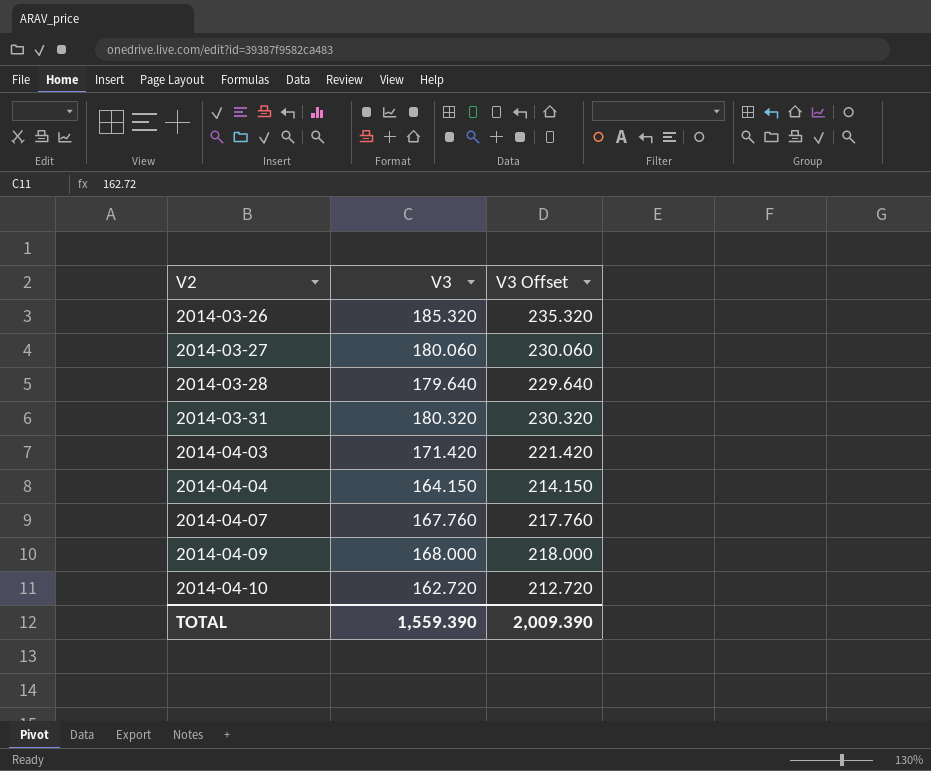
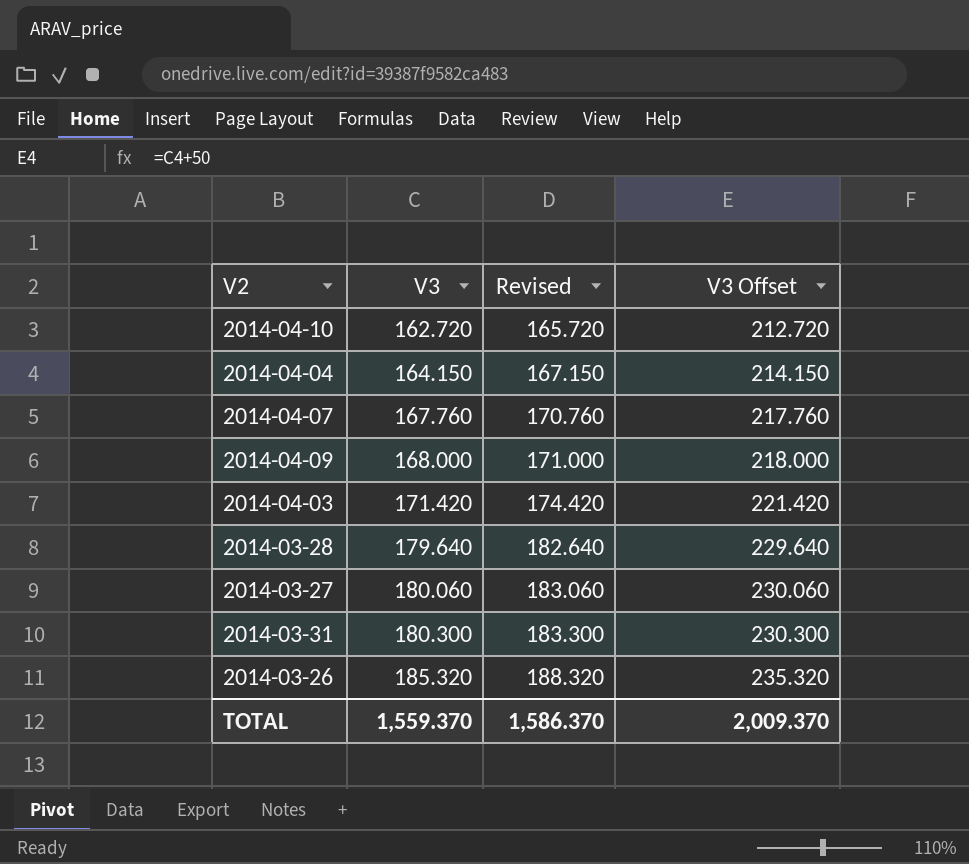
row order: V2 ascending -> V3 ascending
column Revised | formula: none -> [V3] + 3
2014-03-31 | V3: 180.320 -> 180.300
2014-03-31 | V3 Offset: 230.320 -> 230.300
TOTAL | V3: 1,559.390 -> 1,559.370
TOTAL | V3 Offset: 2,009.390 -> 2,009.370

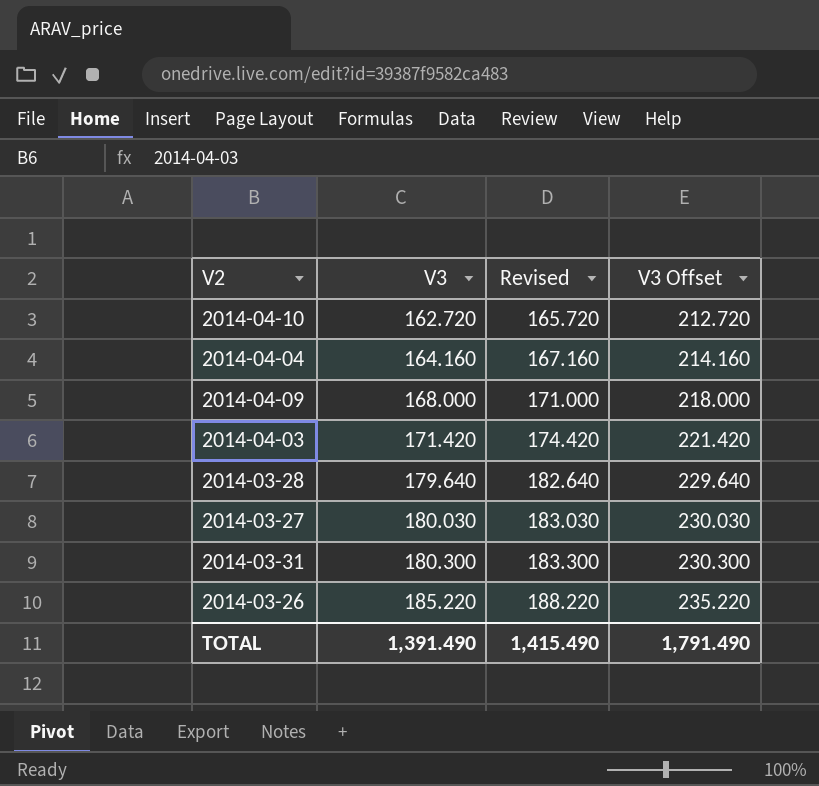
row 2014-04-07: 167.760 | 170.760 | 217.760 -> none
2014-04-04 | V3: 164.150 -> 164.160
2014-04-04 | Revised: 167.150 -> 167.160
2014-04-04 | V3 Offset: 214.150 -> 214.160
2014-03-27 | V3: 180.060 -> 180.030
2014-03-27 | Revised: 183.060 -> 183.030
2014-03-27 | V3 Offset: 230.060 -> 230.030
2014-03-26 | V3: 185.320 -> 185.220
2014-03-26 | Revised: 188.320 -> 188.220
2014-03-26 | V3 Offset: 235.320 -> 235.220
TOTAL | V3: 1,559.370 -> 1,391.490
TOTAL | Revised: 1,586.370 -> 1,415.490
TOTAL | V3 Offset: 2,009.370 -> 1,791.490

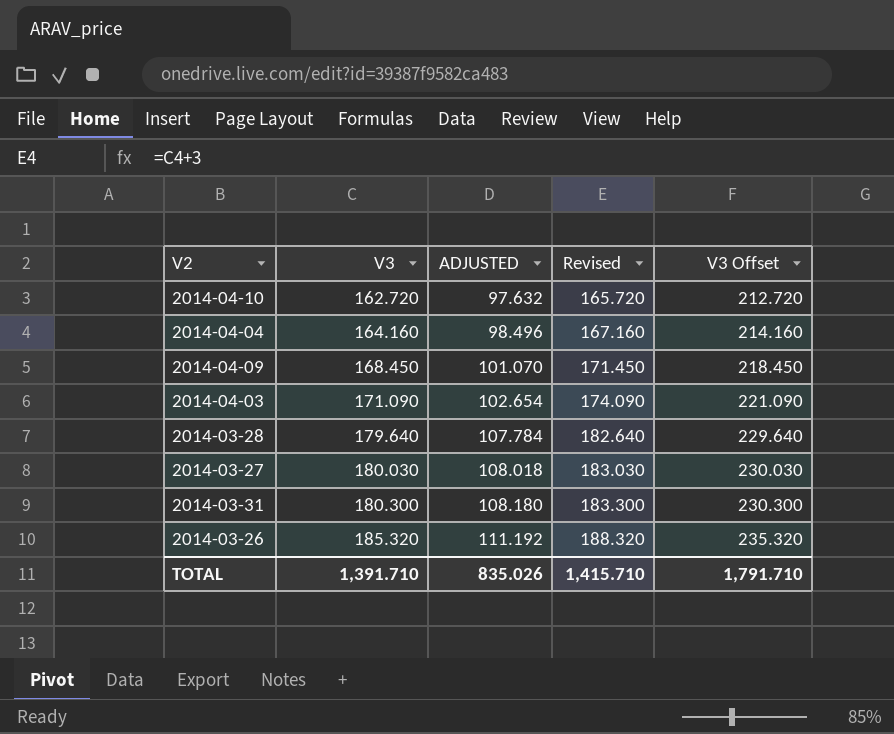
column ADJUSTED | formula: none -> [V3] * 0.6
2014-04-09 | V3: 168.000 -> 168.450
2014-04-09 | Revised: 171.000 -> 171.450
2014-04-09 | V3 Offset: 218.000 -> 218.450
2014-04-03 | V3: 171.420 -> 171.090
2014-04-03 | Revised: 174.420 -> 174.090
2014-04-03 | V3 Offset: 221.420 -> 221.090
2014-03-26 | V3: 185.220 -> 185.320
2014-03-26 | Revised: 188.220 -> 188.320
2014-03-26 | V3 Offset: 235.220 -> 235.320
TOTAL | V3: 1,391.490 -> 1,391.710
TOTAL | Revised: 1,415.490 -> 1,415.710
TOTAL | V3 Offset: 1,791.490 -> 1,791.710

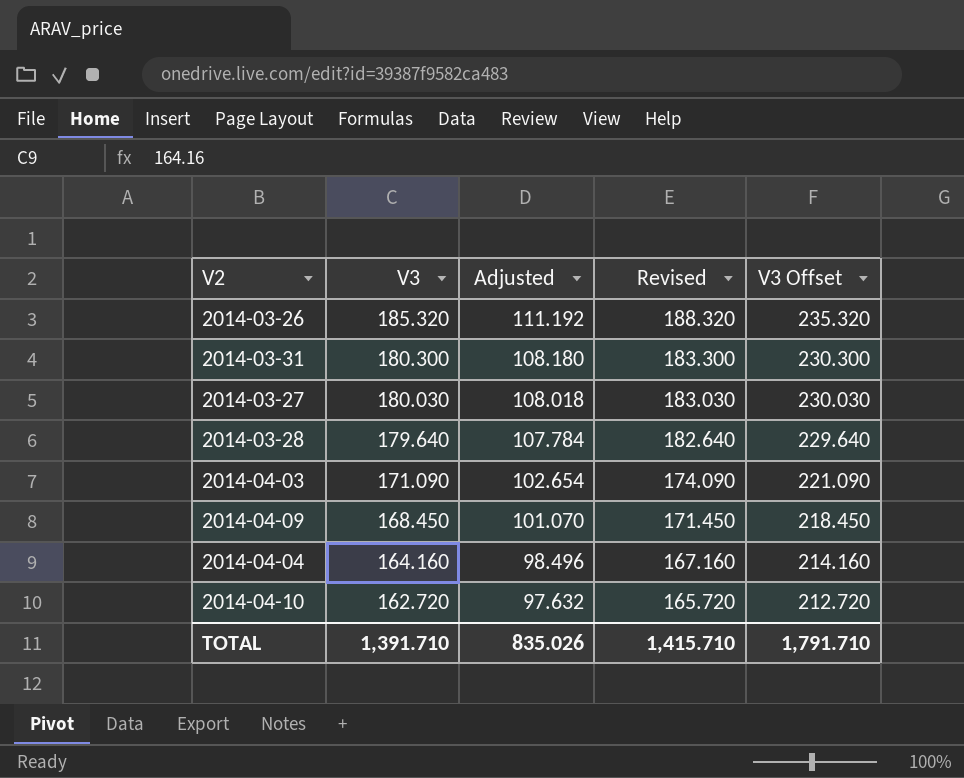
row order: V3 ascending -> V3 descending
column name: ADJUSTED -> Adjusted

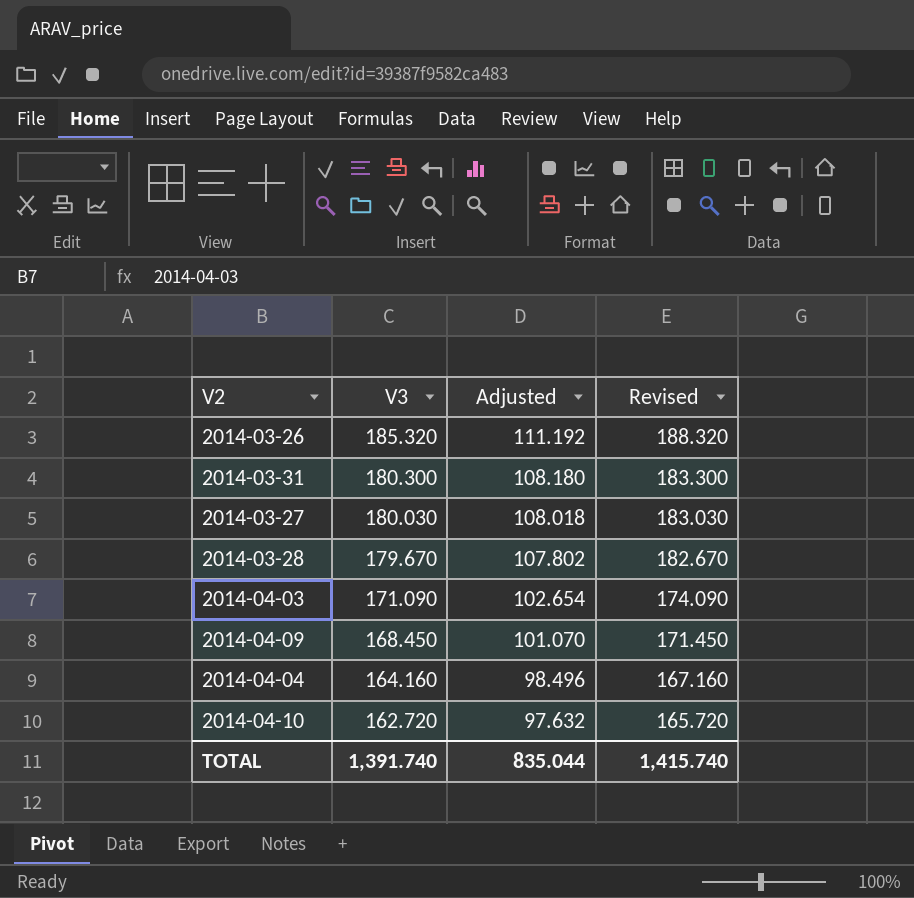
column V3 Offset | formula: [V3] + 50 -> none
2014-03-28 | V3: 179.640 -> 179.670
2014-03-28 | Adjusted: 107.784 -> 107.802
2014-03-28 | Revised: 182.640 -> 182.670
TOTAL | V3: 1,391.710 -> 1,391.740
TOTAL | Adjusted: 835.026 -> 835.044
TOTAL | Revised: 1,415.710 -> 1,415.740

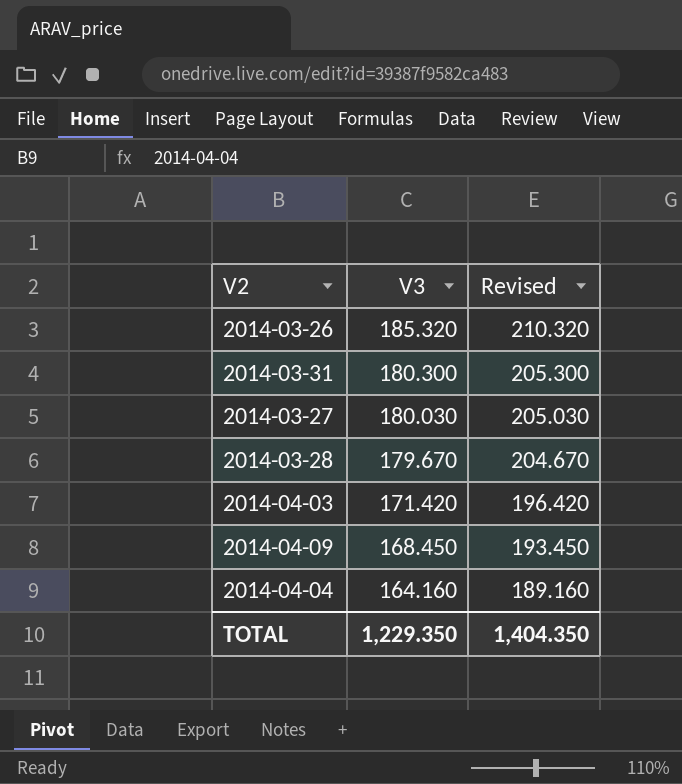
column Adjusted | formula: [V3] * 0.6 -> none
column Revised | formula: [V3] + 3 -> [V3] + 25
row 2014-04-10: 162.720 | 97.632 | 165.720 -> none
2014-04-03 | V3: 171.090 -> 171.420
TOTAL | V3: 1,391.740 -> 1,229.350
TOTAL | Revised: 1,415.740 -> 1,404.350

